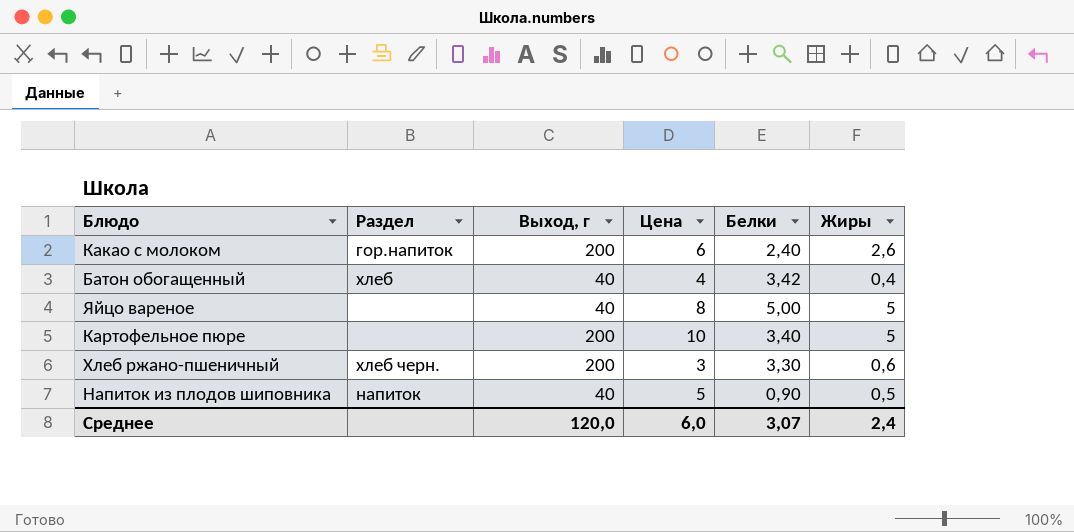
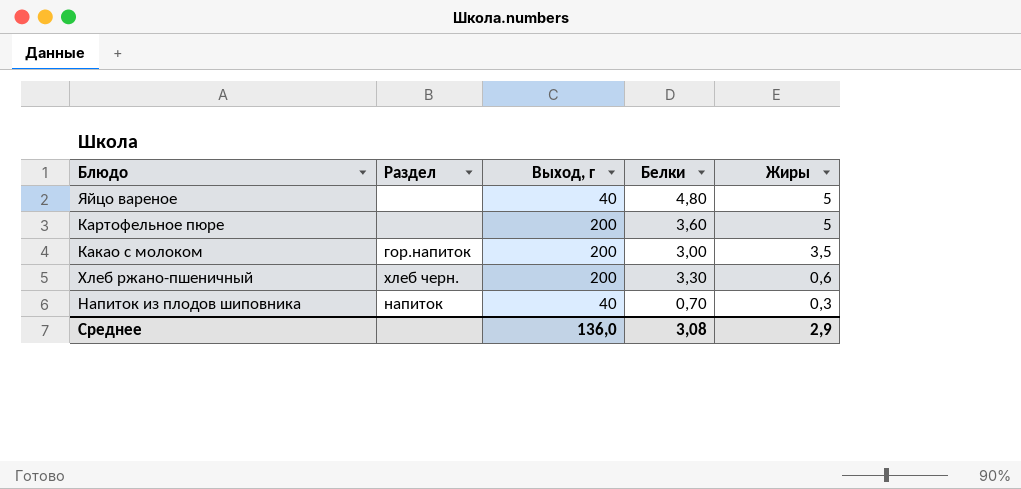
row order: none -> Жиры descending
column Цена | position: 4 -> none
row Батон обогащенный: хлеб | 40 | 4 | 3,42 | 0,4 -> none
Яйцо вареное | Белки: 5,00 -> 4,80
Картофельное пюре | Белки: 3,40 -> 3,60
Какао с молоком | Белки: 2,40 -> 3,00
Какао с молоком | Жиры: 2,6 -> 3,5
Напиток из плодов шиповника | Белки: 0,90 -> 0,70
Напиток из плодов шиповника | Жиры: 0,5 -> 0,3
Среднее | Выход, г: 120,0 -> 136,0
Среднее | Белки: 3,07 -> 3,08
Среднее | Жиры: 2,4 -> 2,9

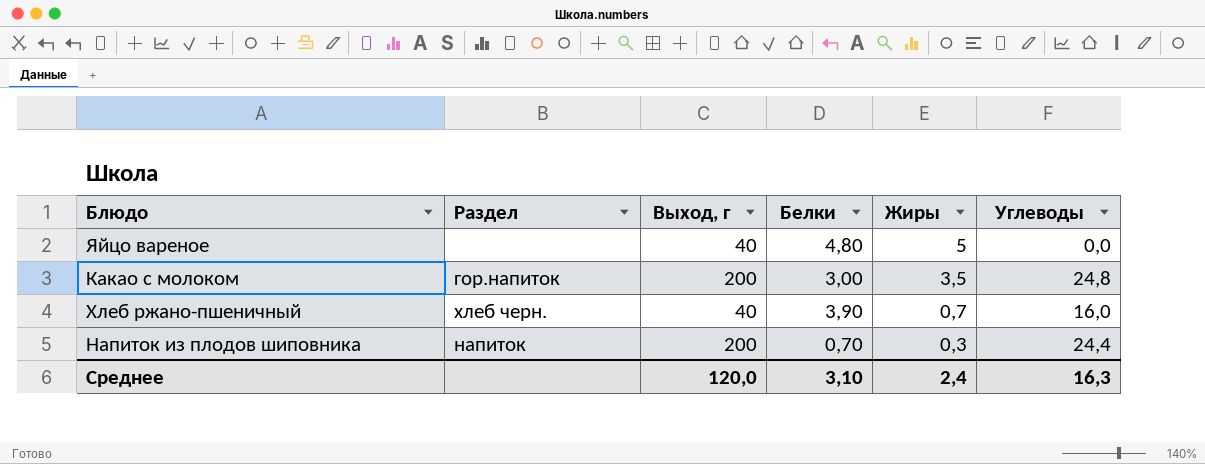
column Углеводы | position: none -> 6
row Картофельное пюре: none | 200 | 3,60 | 5 -> none
Хлеб ржано-пшеничный | Выход, г: 200 -> 40
Хлеб ржано-пшеничный | Белки: 3,30 -> 3,90
Хлеб ржано-пшеничный | Жиры: 0,6 -> 0,7
Напиток из плодов шиповника | Выход, г: 40 -> 200
Среднее | Выход, г: 136,0 -> 120,0
Среднее | Белки: 3,08 -> 3,10
Среднее | Жиры: 2,9 -> 2,4

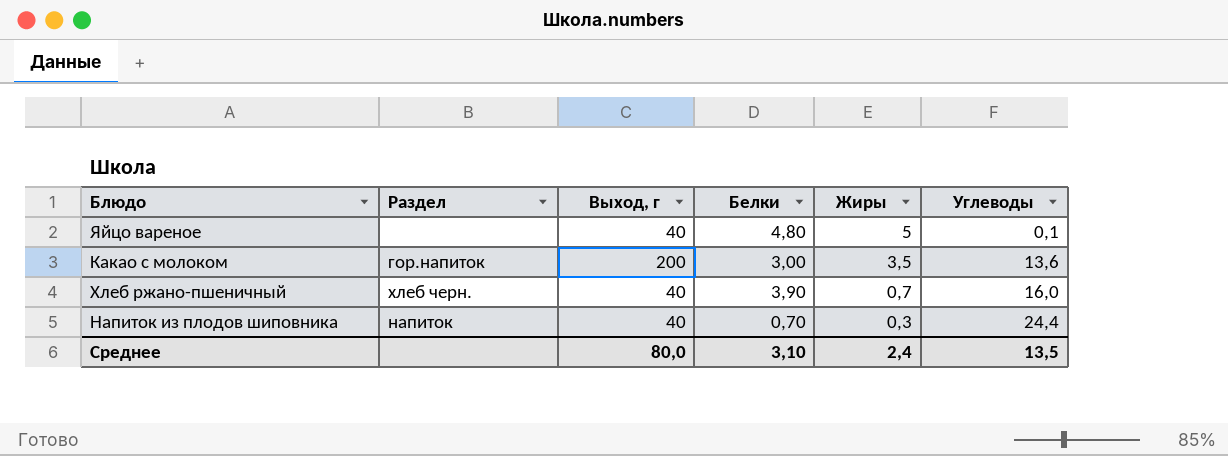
Яйцо вареное | Углеводы: 0,0 -> 0,1
Какао с молоком | Углеводы: 24,8 -> 13,6
Напиток из плодов шиповника | Выход, г: 200 -> 40
Среднее | Выход, г: 120,0 -> 80,0
Среднее | Углеводы: 16,3 -> 13,5

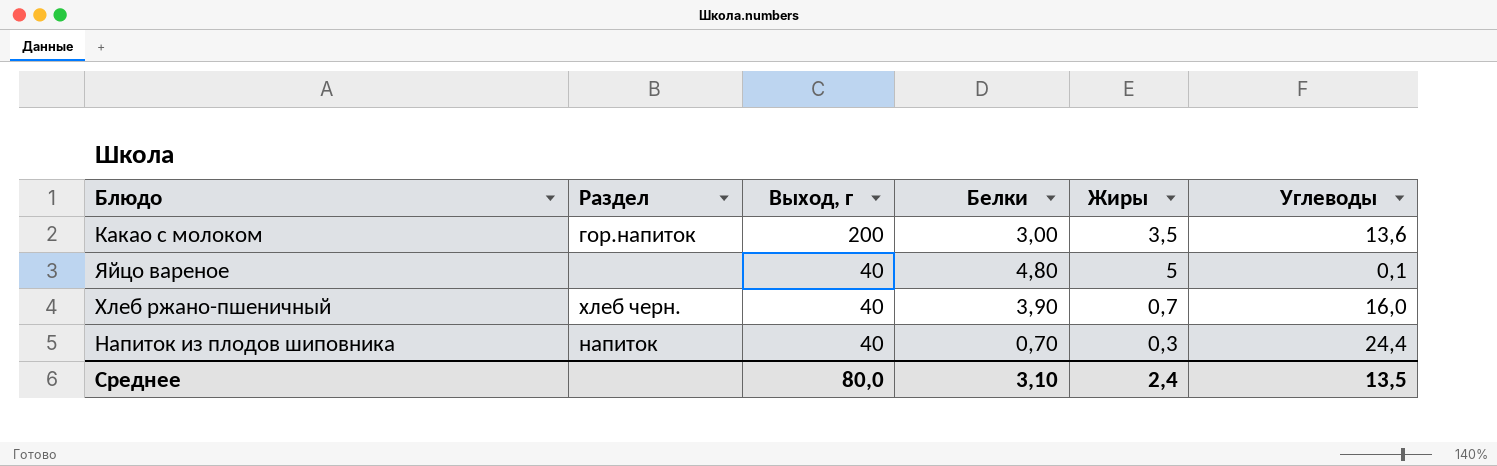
row order: Жиры descending -> Выход, г descending

